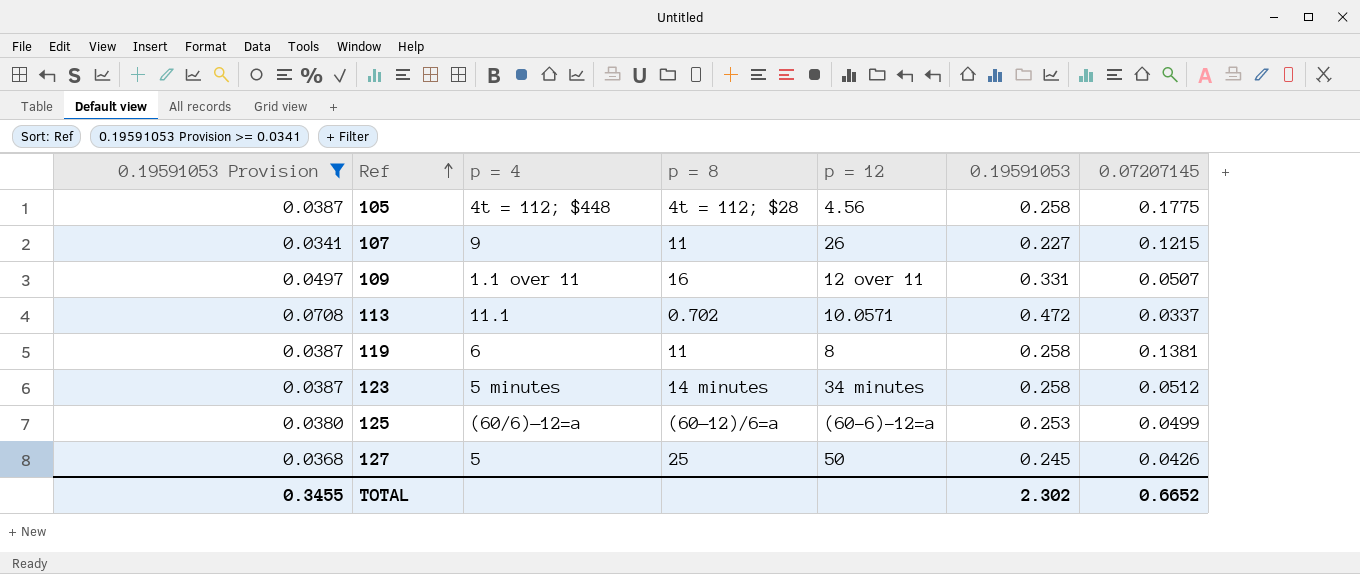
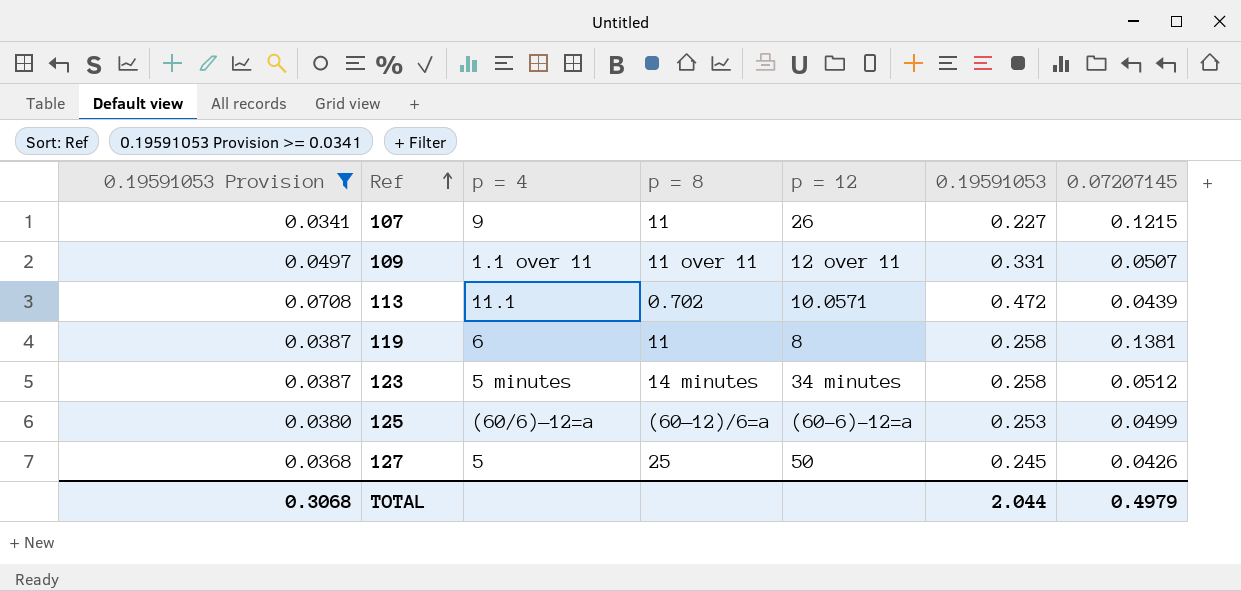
row 105: 0.0387 | 4t = 112; $448 | 4t = 112; $28 | 4.56 | 0.258 | 0.1775 -> none
109 | p = 8: 16 -> 11 over 11
113 | 0.07207145: 0.0337 -> 0.0439
TOTAL | 0.19591053 Provision: 0.3455 -> 0.3068
TOTAL | 0.19591053: 2.302 -> 2.044
TOTAL | 0.07207145: 0.6652 -> 0.4979

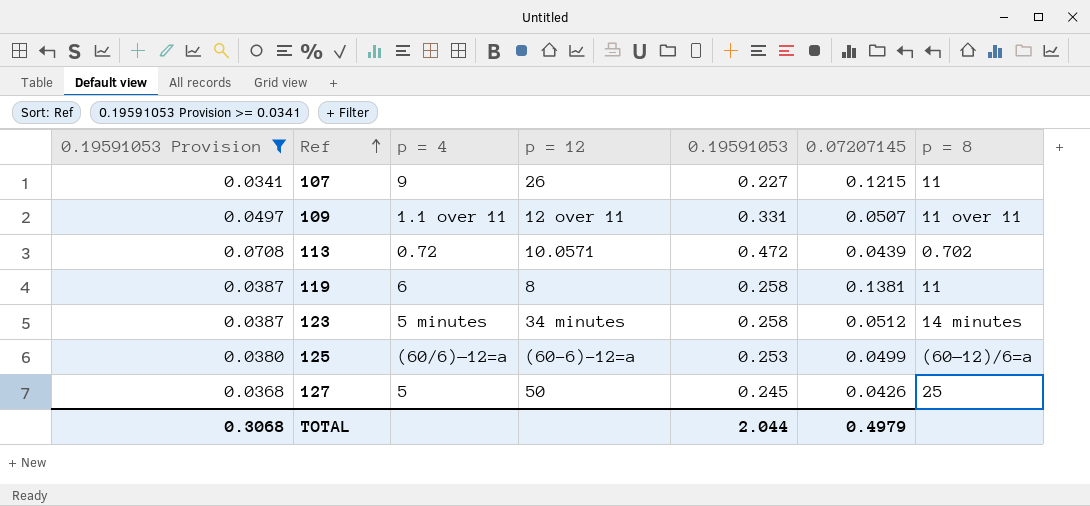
column p = 8 | position: 4 -> 7
113 | p = 4: 11.1 -> 0.72

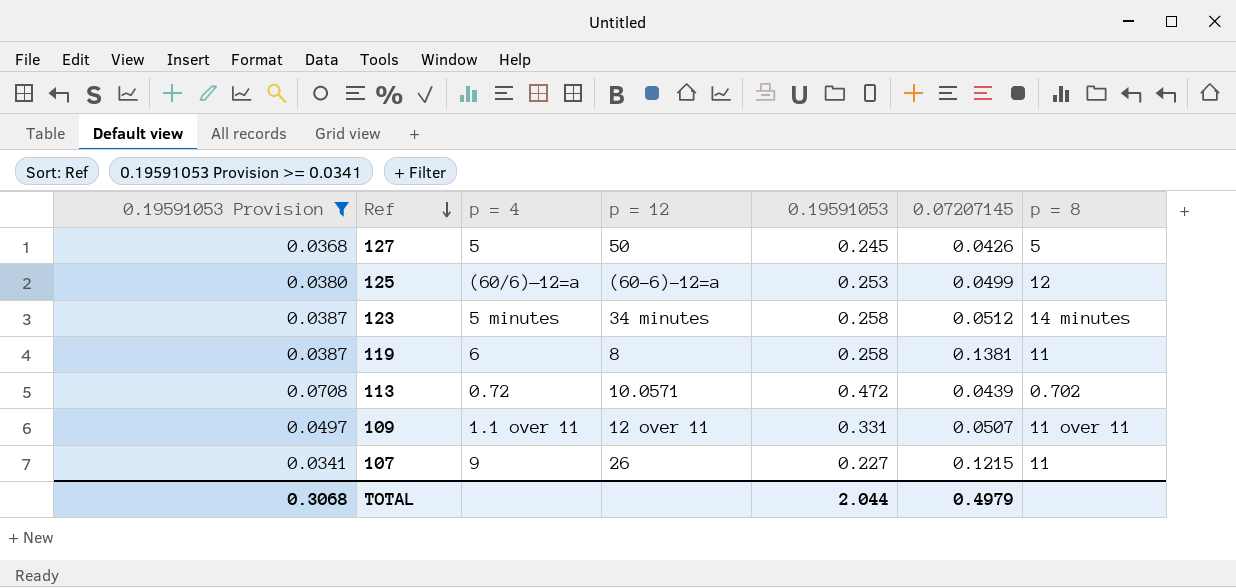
row order: Ref ascending -> Ref descending
127 | p = 8: 25 -> 5
125 | p = 8: (60—12)/6=a -> 12

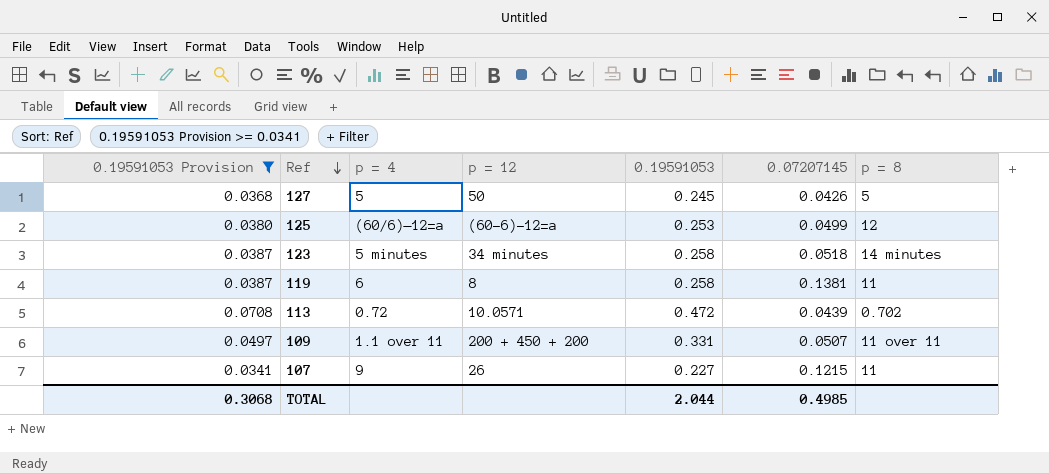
123 | 0.07207145: 0.0512 -> 0.0518
109 | p = 12: 12 over 11 -> 200 + 450 + 200
TOTAL | 0.07207145: 0.4979 -> 0.4985

